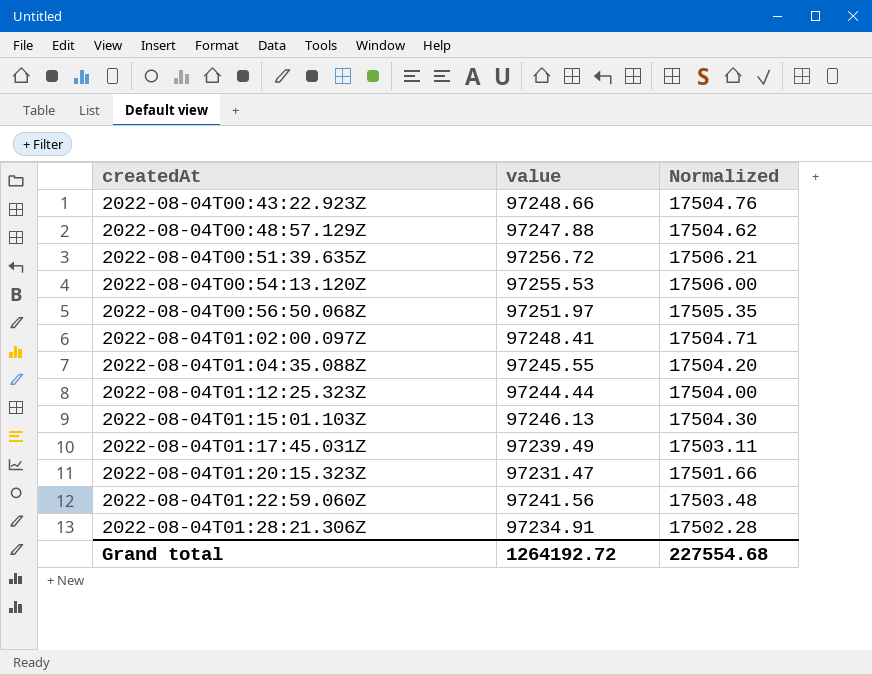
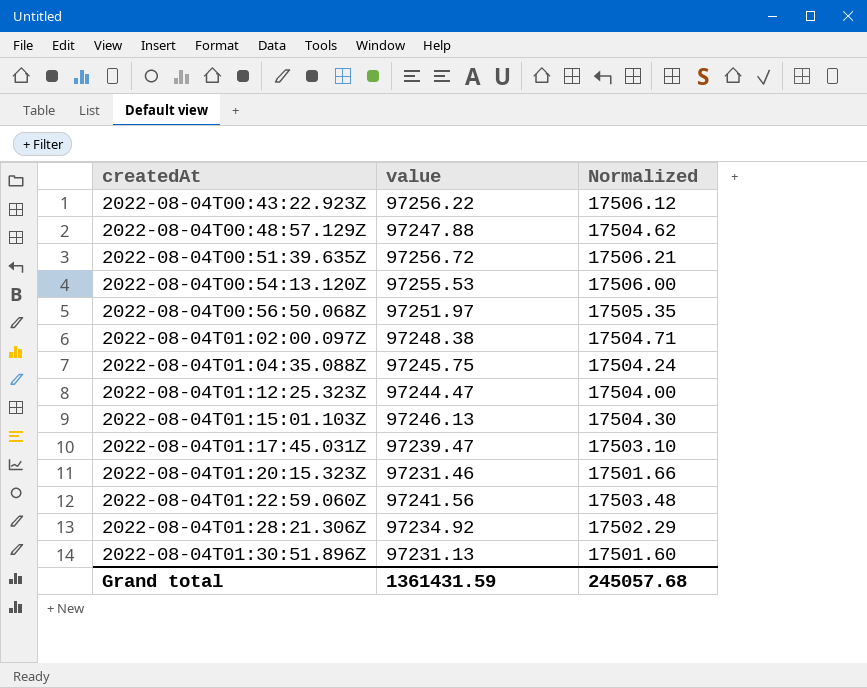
2022-08-04T00:43:22.923Z | value: 97248.66 -> 97256.22
2022-08-04T00:43:22.923Z | Normalized: 17504.76 -> 17506.12
2022-08-04T01:02:00.097Z | value: 97248.41 -> 97248.38
2022-08-04T01:04:35.088Z | value: 97245.55 -> 97245.75
2022-08-04T01:04:35.088Z | Normalized: 17504.20 -> 17504.24
2022-08-04T01:12:25.323Z | value: 97244.44 -> 97244.47
2022-08-04T01:17:45.031Z | value: 97239.49 -> 97239.47
2022-08-04T01:17:45.031Z | Normalized: 17503.11 -> 17503.10
2022-08-04T01:20:15.323Z | value: 97231.47 -> 97231.46
2022-08-04T01:28:21.306Z | value: 97234.91 -> 97234.92
2022-08-04T01:28:21.306Z | Normalized: 17502.28 -> 17502.29
row 2022-08-04T01:30:51.896Z: none -> 97231.13 | 17501.60
Grand total | value: 1264192.72 -> 1361431.59
Grand total | Normalized: 227554.68 -> 245057.68

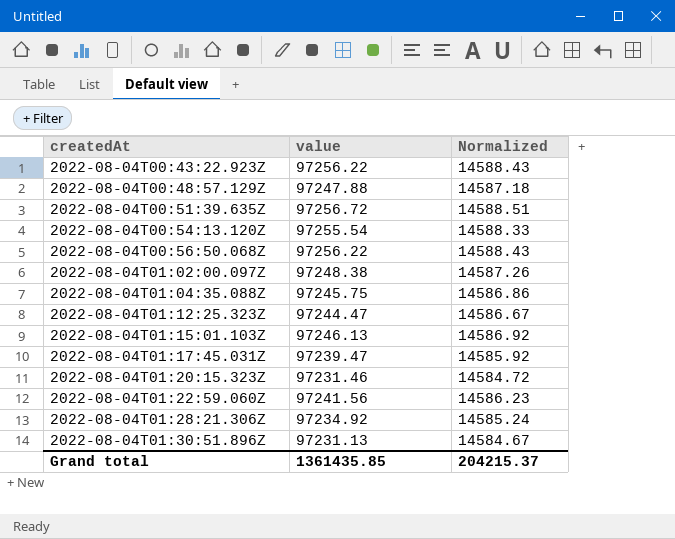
column Normalized | formula: [value] * 0.18 -> [value] * 0.15
2022-08-04T00:54:13.120Z | value: 97255.53 -> 97255.54
2022-08-04T00:56:50.068Z | value: 97251.97 -> 97256.22
Grand total | value: 1361431.59 -> 1361435.85
Grand total | Normalized: 245057.68 -> 204215.37

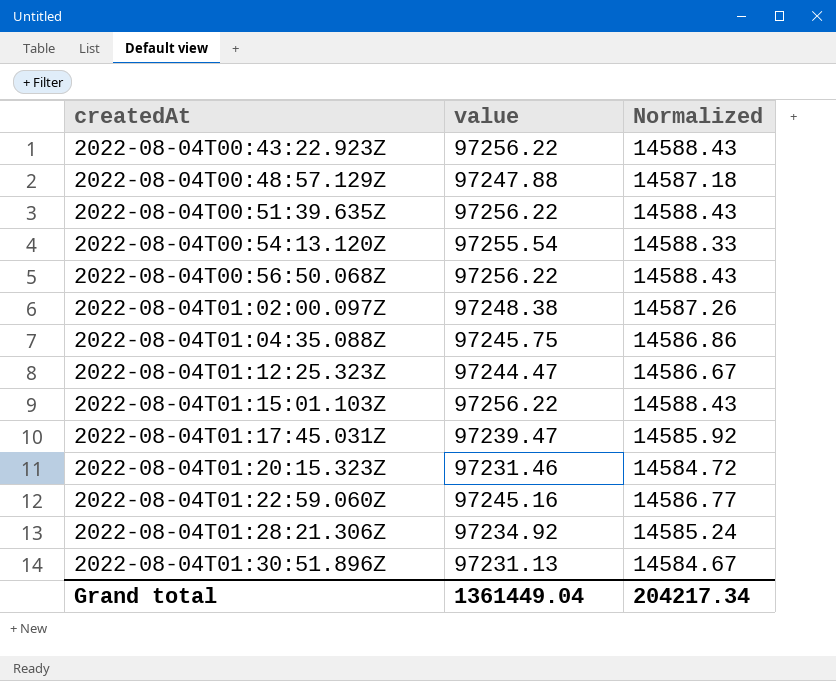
2022-08-04T00:51:39.635Z | value: 97256.72 -> 97256.22
2022-08-04T00:51:39.635Z | Normalized: 14588.51 -> 14588.43
2022-08-04T01:15:01.103Z | value: 97246.13 -> 97256.22
2022-08-04T01:15:01.103Z | Normalized: 14586.92 -> 14588.43
2022-08-04T01:22:59.060Z | value: 97241.56 -> 97245.16
2022-08-04T01:22:59.060Z | Normalized: 14586.23 -> 14586.77
Grand total | value: 1361435.85 -> 1361449.04
Grand total | Normalized: 204215.37 -> 204217.34

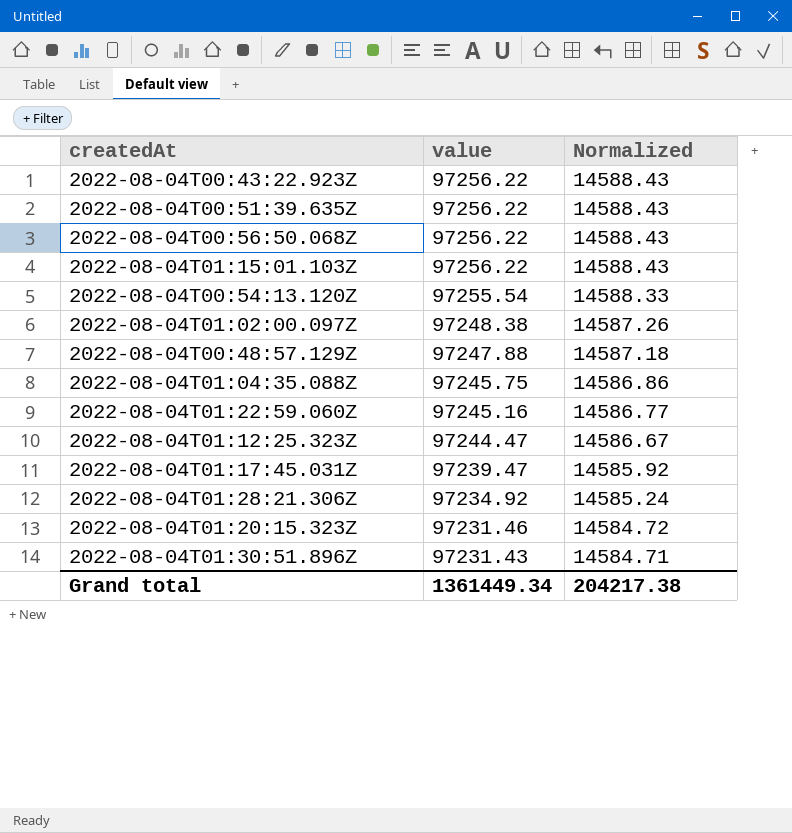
row order: createdAt ascending -> value descending
2022-08-04T01:30:51.896Z | value: 97231.13 -> 97231.43
2022-08-04T01:30:51.896Z | Normalized: 14584.67 -> 14584.71
Grand total | value: 1361449.04 -> 1361449.34
Grand total | Normalized: 204217.34 -> 204217.38

